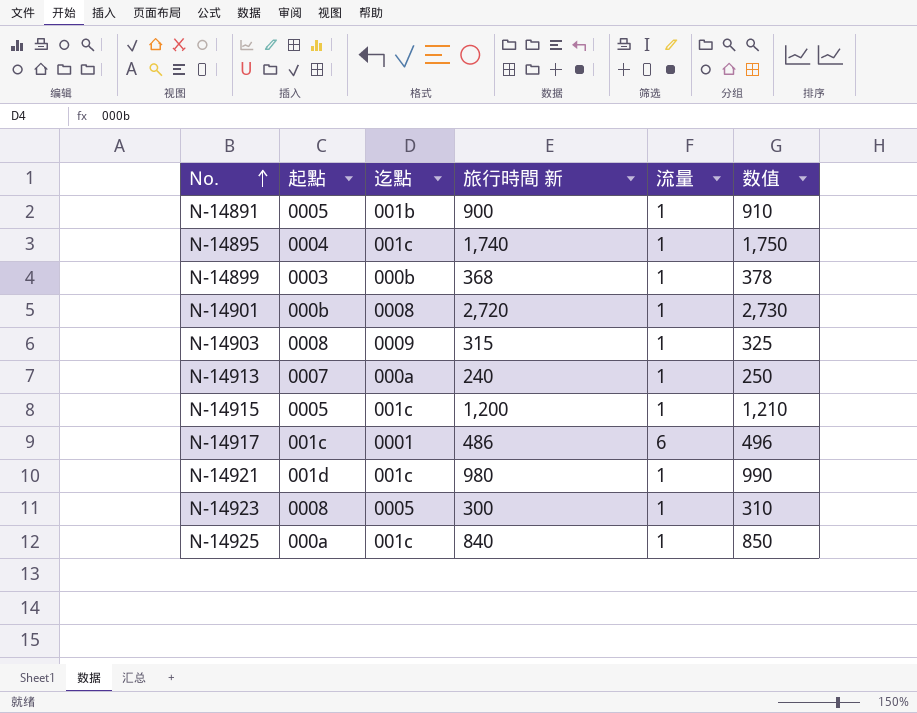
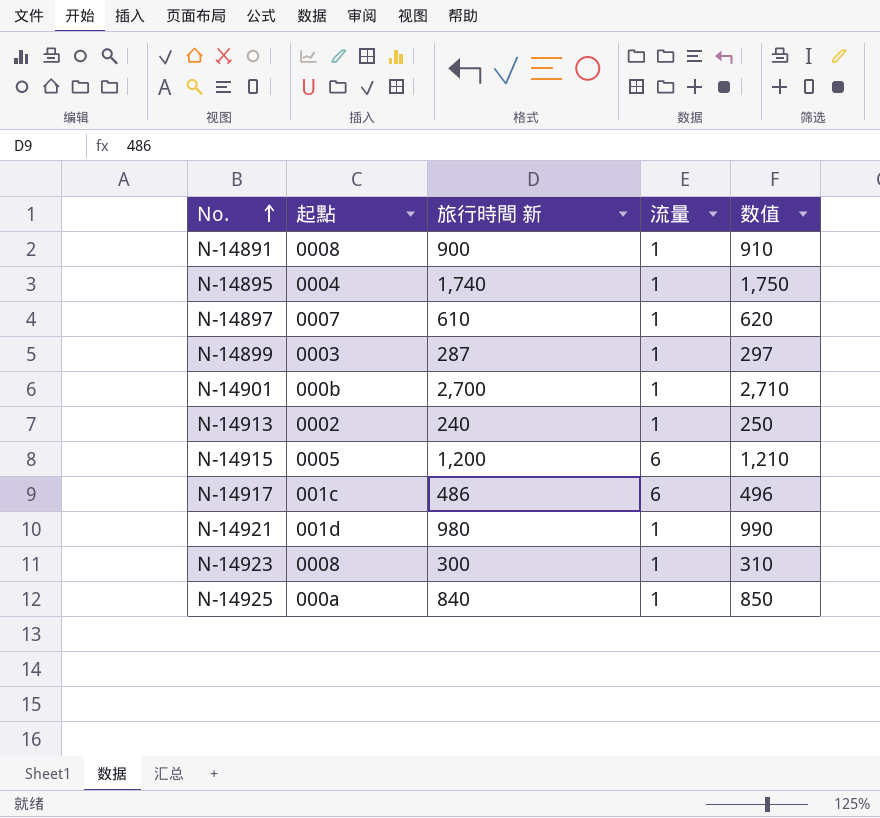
column 迄點 | position: 3 -> none
row N-14903: 0008 | 0009 | 315 | 1 | 325 -> none
N-14891 | 起點: 0005 -> 0008
row N-14897: none -> 0007 | 610 | 1 | 620
N-14899 | 旅行時間 新: 368 -> 287
N-14899 | 数值: 378 -> 297
N-14901 | 旅行時間 新: 2,720 -> 2,700
N-14901 | 数值: 2,730 -> 2,710
N-14913 | 起點: 0007 -> 0002
N-14915 | 流量: 1 -> 6

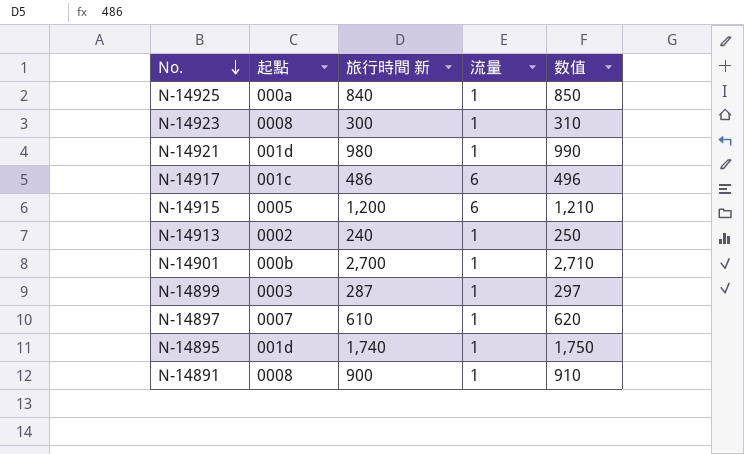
row order: No. ascending -> No. descending
N-14895 | 起點: 0004 -> 001d

